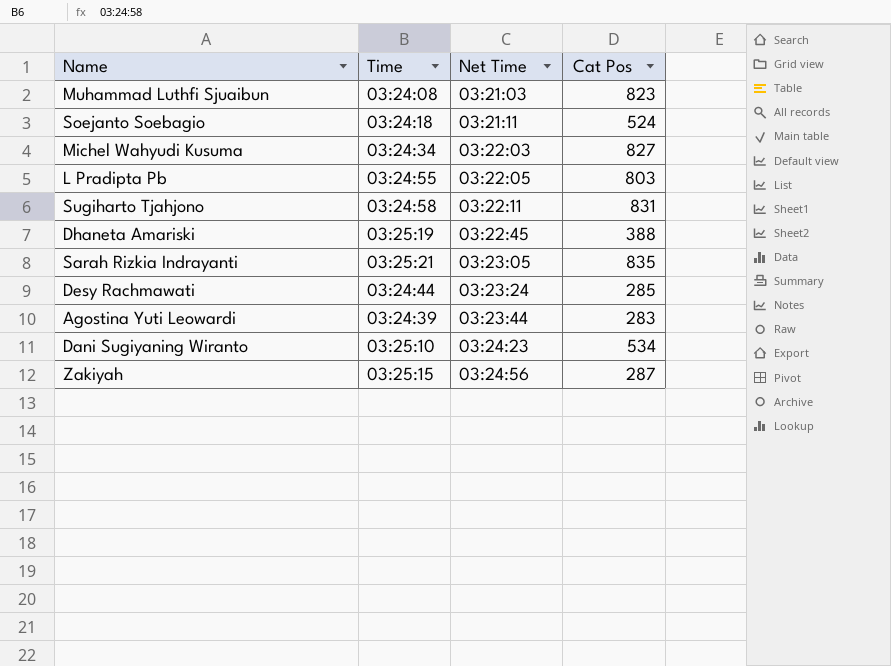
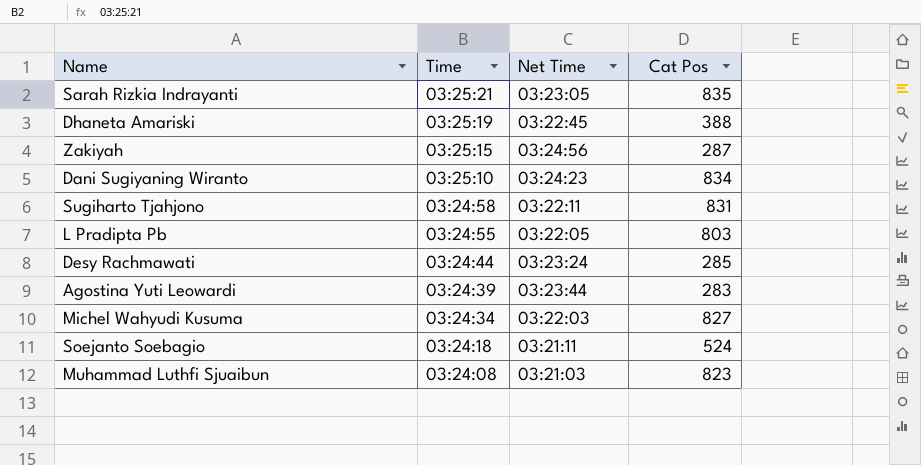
row order: Net Time ascending -> Time descending
Dani Sugiyaning Wiranto | Cat Pos: 534 -> 834

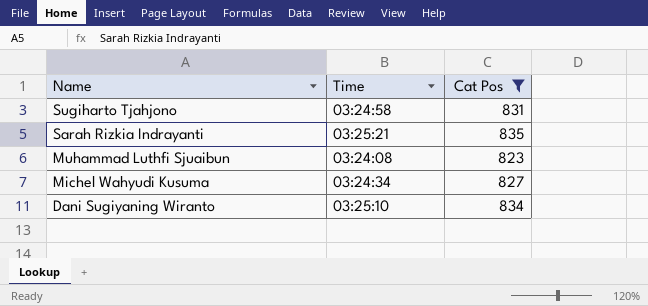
filter: none -> Cat Pos >= 823
row order: Time descending -> Name descending
column Net Time | position: 3 -> none

